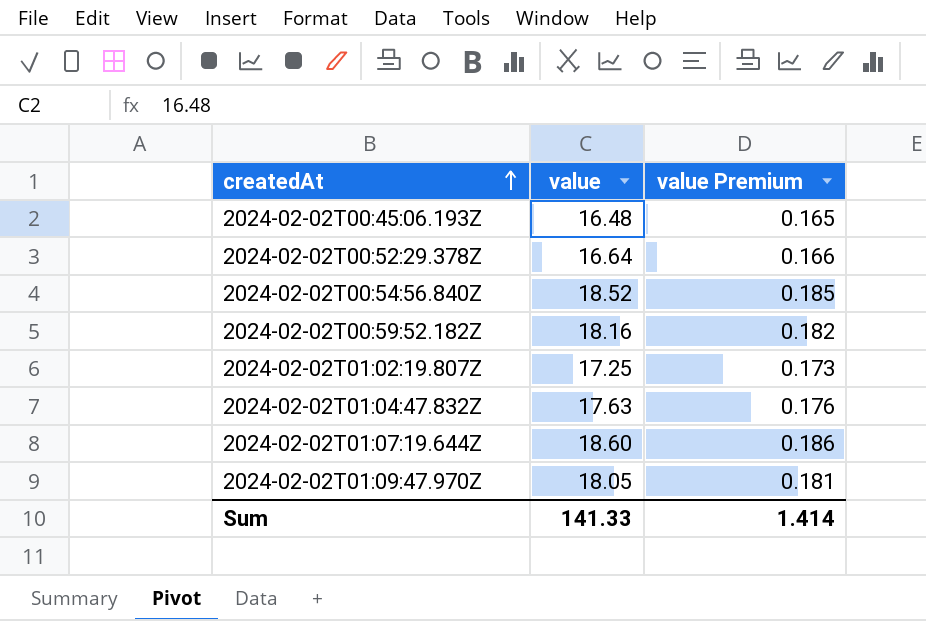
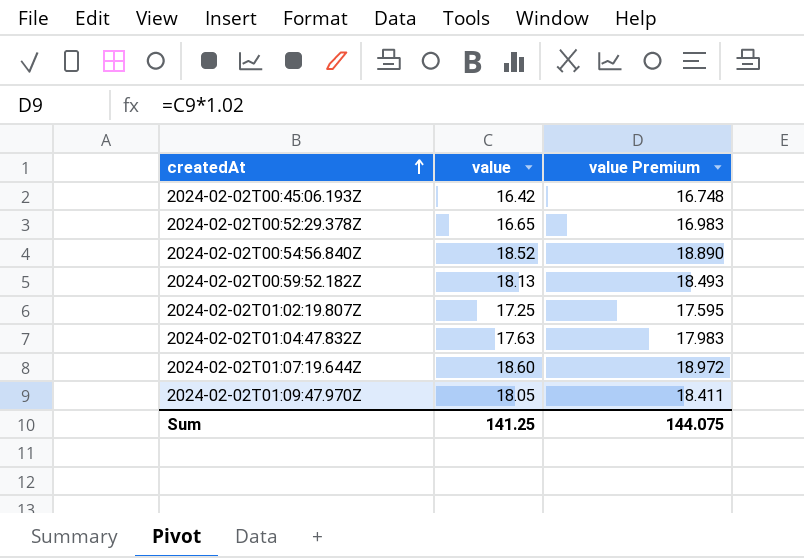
column value Premium | formula: [value] * 0.01 -> [value] * 1.02
2024-02-02T00:45:06.193Z | value: 16.48 -> 16.42
2024-02-02T00:52:29.378Z | value: 16.64 -> 16.65
2024-02-02T00:59:52.182Z | value: 18.16 -> 18.13
Sum | value: 141.33 -> 141.25
Sum | value Premium: 1.414 -> 144.075

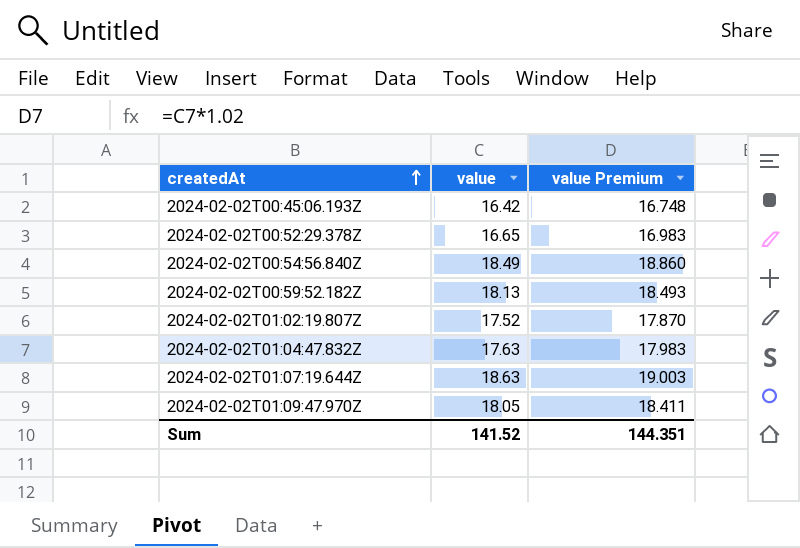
2024-02-02T00:54:56.840Z | value: 18.52 -> 18.49
2024-02-02T00:54:56.840Z | value Premium: 18.890 -> 18.860
2024-02-02T01:02:19.807Z | value: 17.25 -> 17.52
2024-02-02T01:02:19.807Z | value Premium: 17.595 -> 17.870
2024-02-02T01:07:19.644Z | value: 18.60 -> 18.63
2024-02-02T01:07:19.644Z | value Premium: 18.972 -> 19.003
Sum | value: 141.25 -> 141.52
Sum | value Premium: 144.075 -> 144.351

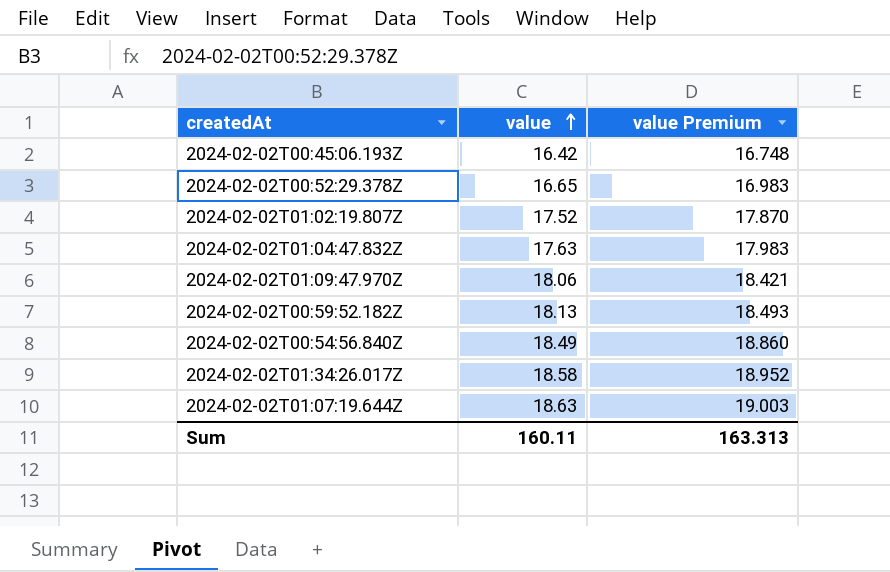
row order: createdAt ascending -> value ascending
2024-02-02T01:09:47.970Z | value: 18.05 -> 18.06
2024-02-02T01:09:47.970Z | value Premium: 18.411 -> 18.421
row 2024-02-02T01:34:26.017Z: none -> 18.58 | 18.952
Sum | value: 141.52 -> 160.11
Sum | value Premium: 144.351 -> 163.313

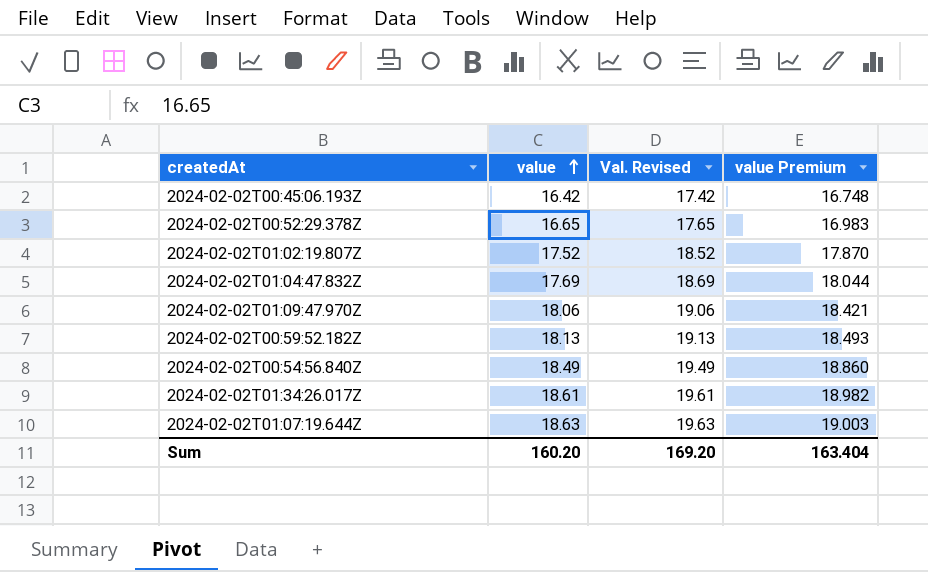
column Val. Revised | formula: none -> [value] + 1
2024-02-02T01:04:47.832Z | value: 17.63 -> 17.69
2024-02-02T01:04:47.832Z | value Premium: 17.983 -> 18.044
2024-02-02T01:34:26.017Z | value: 18.58 -> 18.61
2024-02-02T01:34:26.017Z | value Premium: 18.952 -> 18.982
Sum | value: 160.11 -> 160.20
Sum | value Premium: 163.313 -> 163.404

